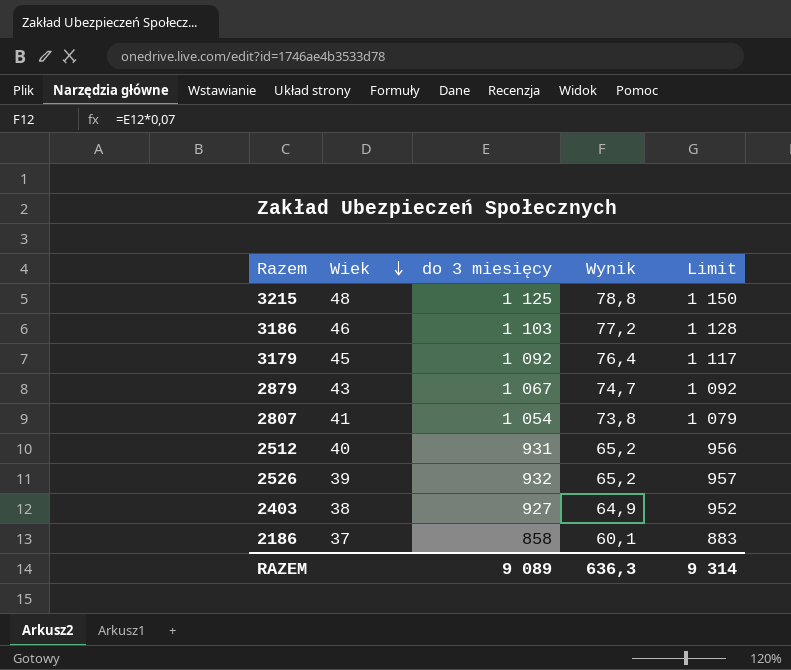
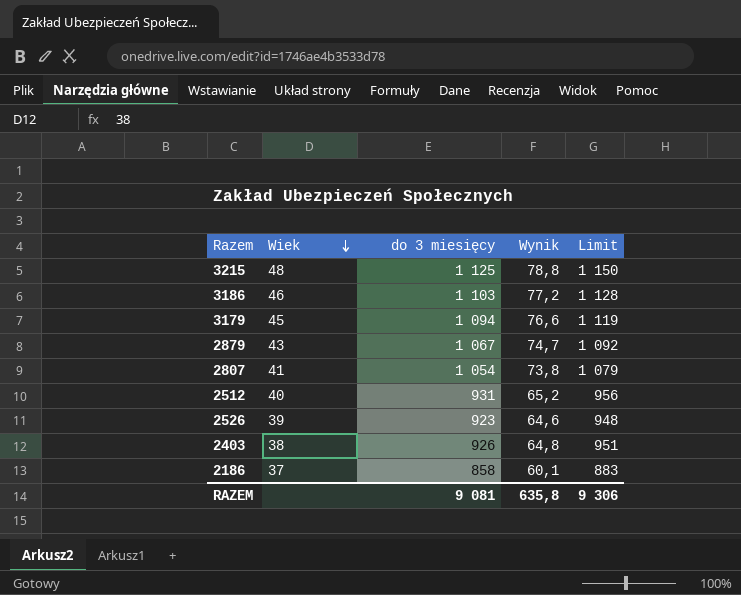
3179 | do 3 miesięcy: 1 092 -> 1 094
3179 | Wynik: 76,4 -> 76,6
3179 | Limit: 1 117 -> 1 119
2526 | do 3 miesięcy: 932 -> 923
2526 | Wynik: 65,2 -> 64,6
2526 | Limit: 957 -> 948
2403 | do 3 miesięcy: 927 -> 926
2403 | Wynik: 64,9 -> 64,8
2403 | Limit: 952 -> 951
RAZEM | do 3 miesięcy: 9 089 -> 9 081
RAZEM | Wynik: 636,3 -> 635,8
RAZEM | Limit: 9 314 -> 9 306

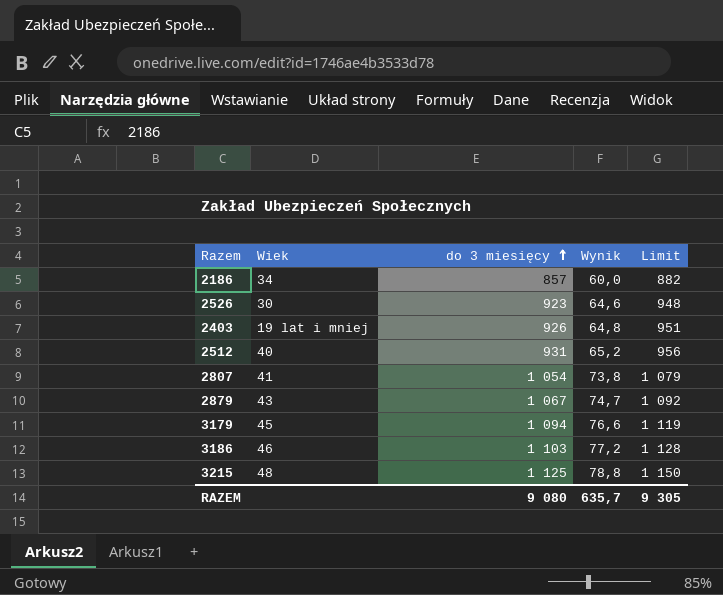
row order: Wiek descending -> do 3 miesięcy ascending
2186 | Wiek: 37 -> 34
2186 | do 3 miesięcy: 858 -> 857
2186 | Wynik: 60,1 -> 60,0
2186 | Limit: 883 -> 882
2526 | Wiek: 39 -> 30
2403 | Wiek: 38 -> 19 lat i mniej
RAZEM | do 3 miesięcy: 9 081 -> 9 080
RAZEM | Wynik: 635,8 -> 635,7
RAZEM | Limit: 9 306 -> 9 305

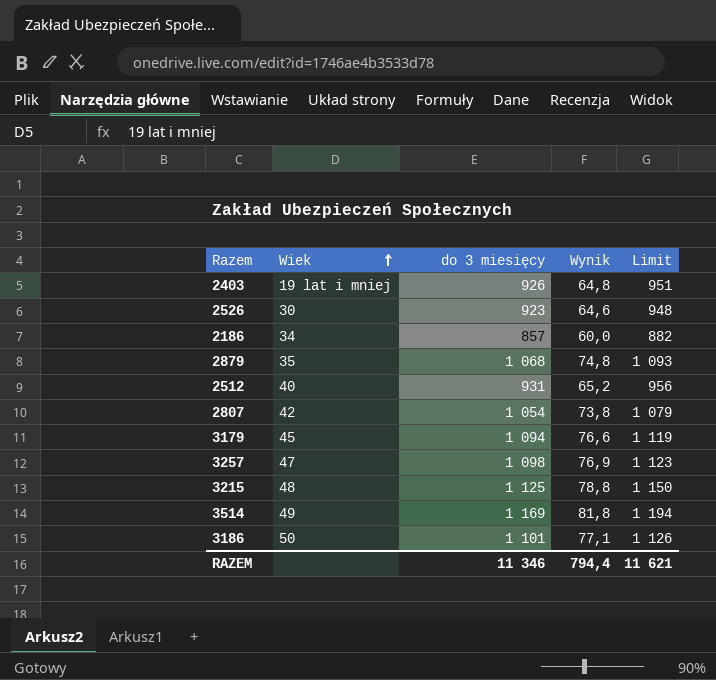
row order: do 3 miesięcy ascending -> Wiek ascending
2879 | Wiek: 43 -> 35
2879 | do 3 miesięcy: 1 067 -> 1 068
2879 | Wynik: 74,7 -> 74,8
2879 | Limit: 1 092 -> 1 093
2807 | Wiek: 41 -> 42
row 3257: none -> 47 | 1 098 | 76,9 | 1 123
row 3514: none -> 49 | 1 169 | 81,8 | 1 194
3186 | Wiek: 46 -> 50
3186 | do 3 miesięcy: 1 103 -> 1 101
3186 | Wynik: 77,2 -> 77,1
3186 | Limit: 1 128 -> 1 126
RAZEM | do 3 miesięcy: 9 080 -> 11 346
RAZEM | Wynik: 635,7 -> 794,4
RAZEM | Limit: 9 305 -> 11 621

